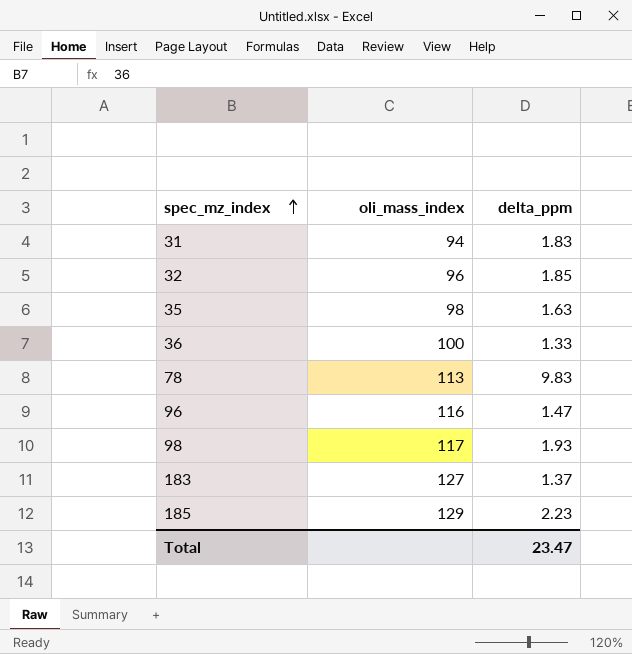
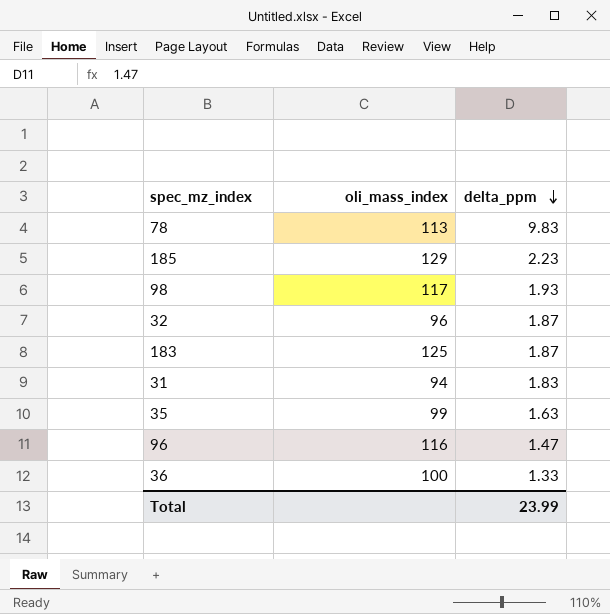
row order: spec_mz_index ascending -> delta_ppm descending
32 | delta_ppm: 1.85 -> 1.87
183 | oli_mass_index: 127 -> 125
183 | delta_ppm: 1.37 -> 1.87
35 | oli_mass_index: 98 -> 99
Total | delta_ppm: 23.47 -> 23.99

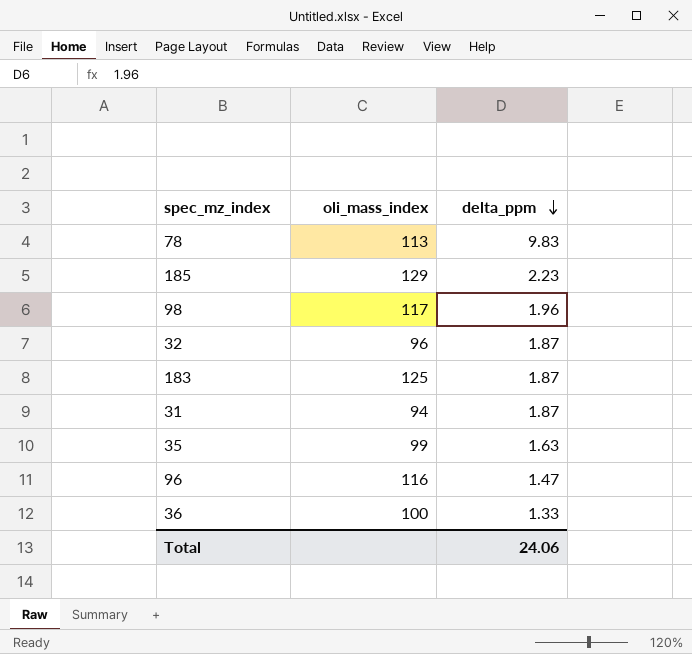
98 | delta_ppm: 1.93 -> 1.96
31 | delta_ppm: 1.83 -> 1.87
Total | delta_ppm: 23.99 -> 24.06

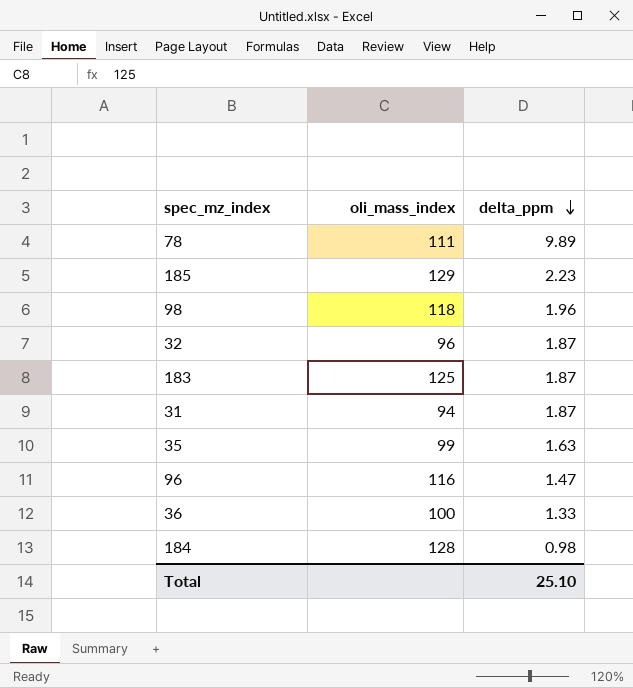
78 | oli_mass_index: 113 -> 111
78 | delta_ppm: 9.83 -> 9.89
98 | oli_mass_index: 117 -> 118
row 184: none -> 128 | 0.98
Total | delta_ppm: 24.06 -> 25.10

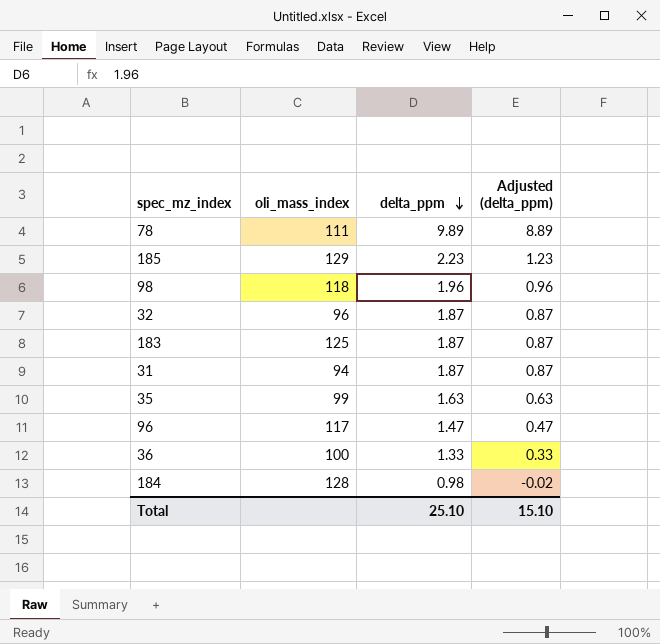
column Adjusted (delta_ppm) | formula: none -> [delta_ppm] - 1
96 | oli_mass_index: 116 -> 117

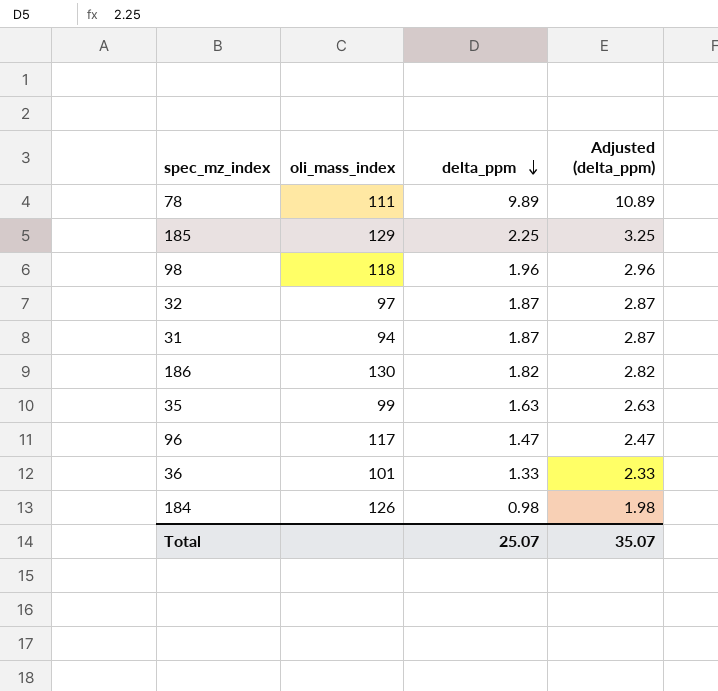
column Adjusted (delta_ppm) | formula: [delta_ppm] - 1 -> [delta_ppm] + 1
row 183: 125 | 1.87 | 0.87 -> none
185 | delta_ppm: 2.23 -> 2.25
32 | oli_mass_index: 96 -> 97
row 186: none -> 130 | 1.82 | 2.82
36 | oli_mass_index: 100 -> 101
184 | oli_mass_index: 128 -> 126
Total | delta_ppm: 25.10 -> 25.07
Total | Adjusted (delta_ppm): 15.10 -> 35.07

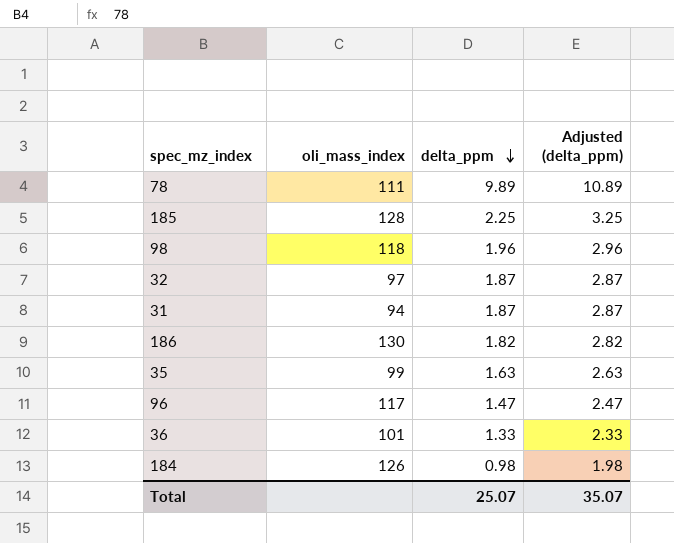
185 | oli_mass_index: 129 -> 128

